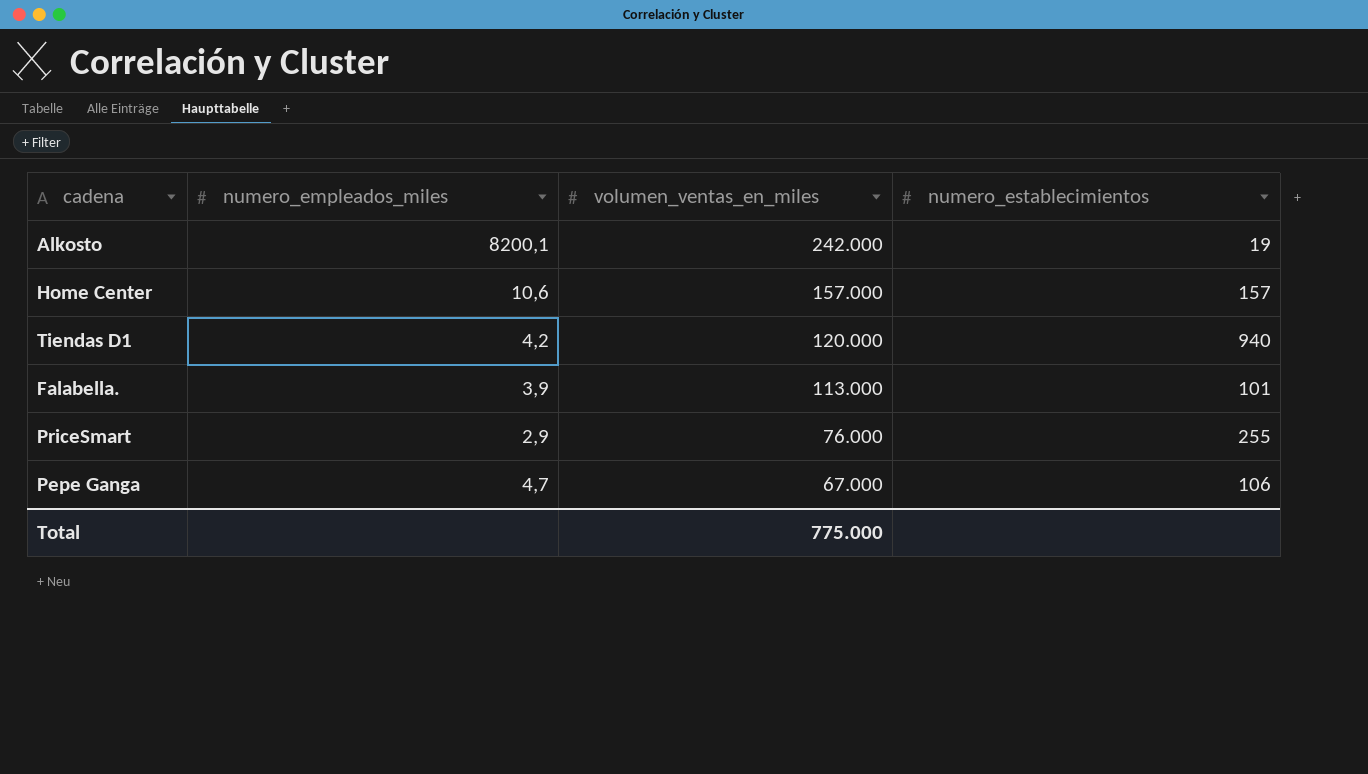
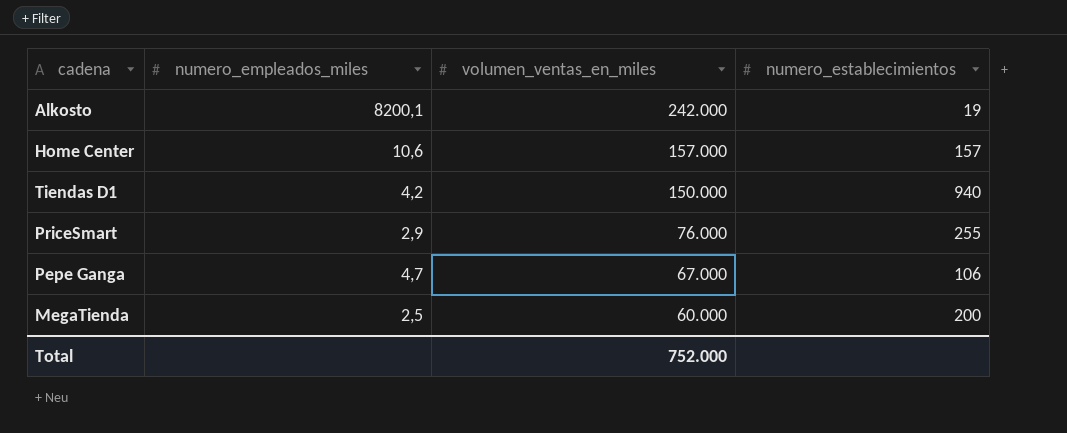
row Falabella.: 3,9 | 113.000 | 101 -> none
Tiendas D1 | volumen_ventas_en_miles: 120.000 -> 150.000
row MegaTienda: none -> 2,5 | 60.000 | 200
Total | volumen_ventas_en_miles: 775.000 -> 752.000

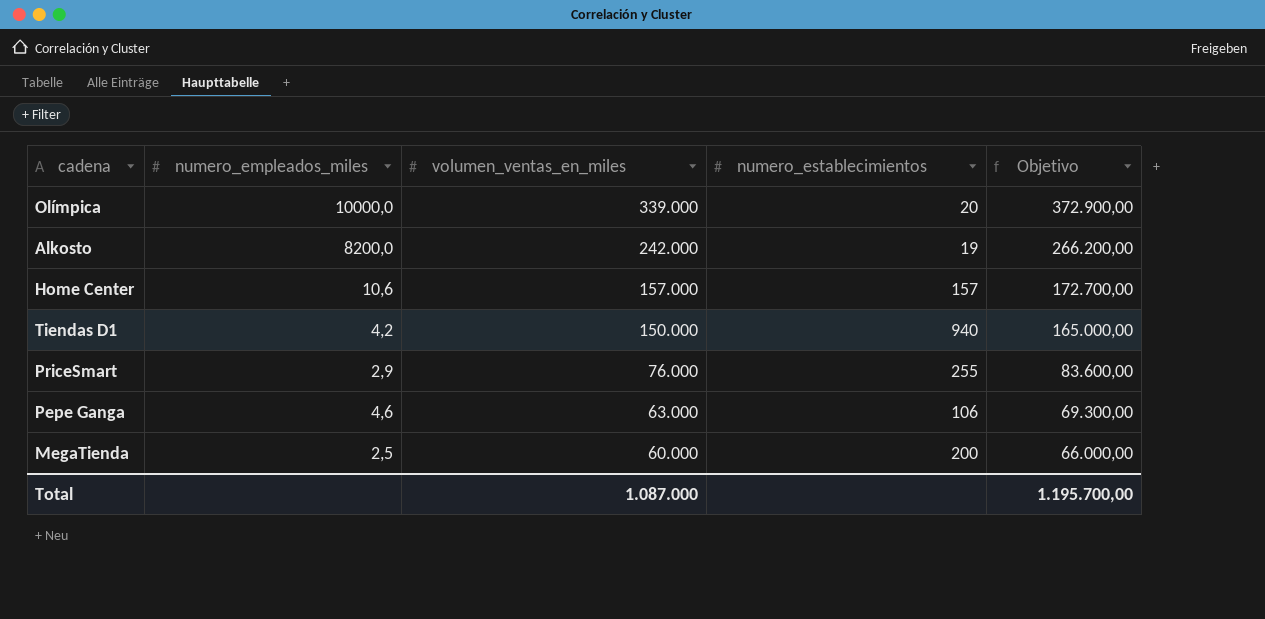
column Objetivo | formula: none -> [volumen_ventas_en_miles] * 1,1
row Olímpica: none -> 10000,0 | 339.000 | 20 | 372.900,00
Alkosto | numero_empleados_miles: 8200,1 -> 8200,0
Pepe Ganga | numero_empleados_miles: 4,7 -> 4,6
Pepe Ganga | volumen_ventas_en_miles: 67.000 -> 63.000
Total | volumen_ventas_en_miles: 752.000 -> 1.087.000

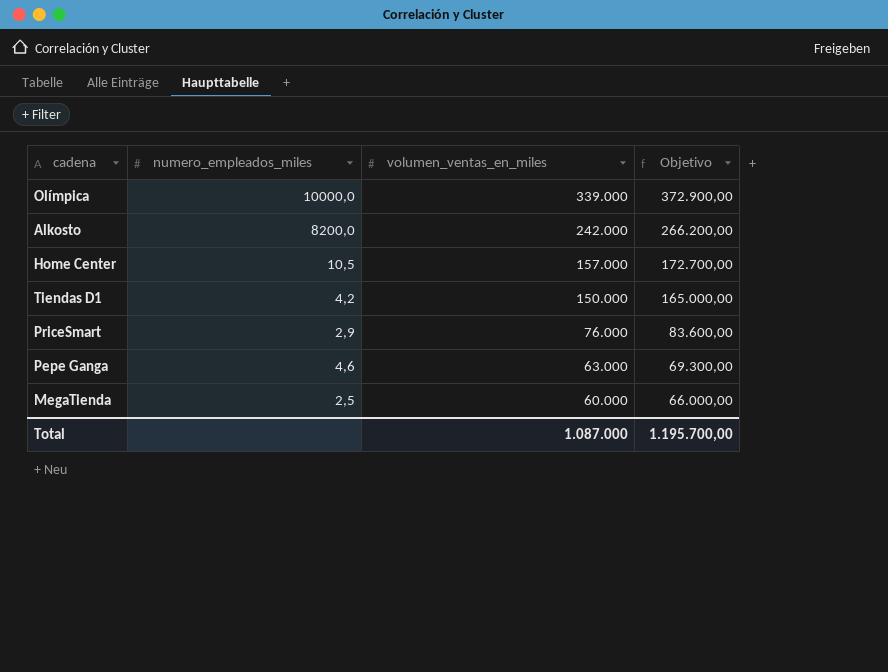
column numero_establecimientos | position: 4 -> none
Home Center | numero_empleados_miles: 10,6 -> 10,5

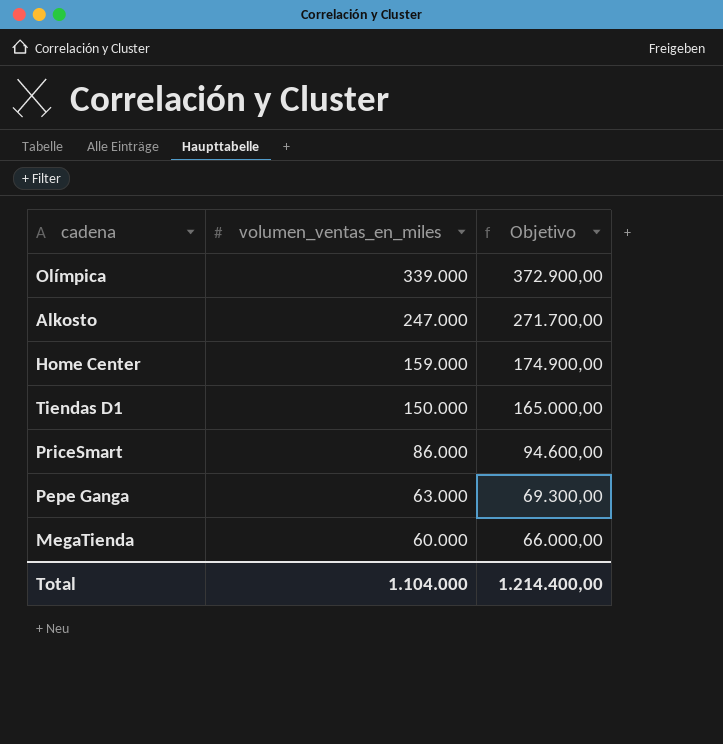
column numero_empleados_miles | position: 2 -> none
Alkosto | volumen_ventas_en_miles: 242.000 -> 247.000
Alkosto | Objetivo: 266.200,00 -> 271.700,00
Home Center | volumen_ventas_en_miles: 157.000 -> 159.000
Home Center | Objetivo: 172.700,00 -> 174.900,00
PriceSmart | volumen_ventas_en_miles: 76.000 -> 86.000
PriceSmart | Objetivo: 83.600,00 -> 94.600,00
Total | volumen_ventas_en_miles: 1.087.000 -> 1.104.000
Total | Objetivo: 1.195.700,00 -> 1.214.400,00

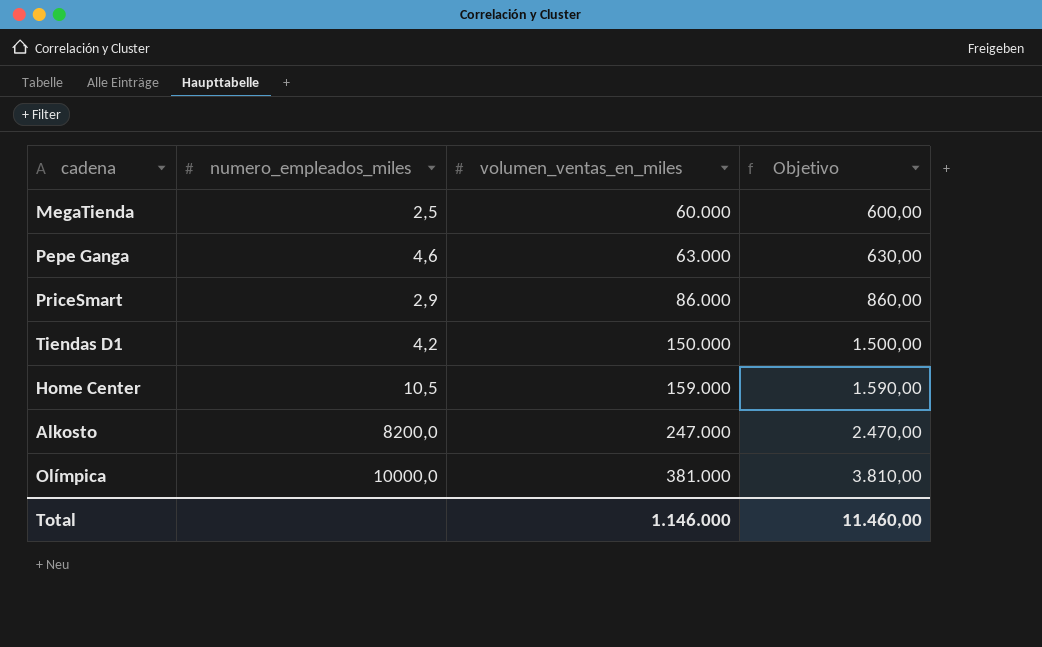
row order: volumen_ventas_en_miles descending -> volumen_ventas_en_miles ascending
column numero_empleados_miles | position: none -> 2
column Objetivo | formula: [volumen_ventas_en_miles] * 1,1 -> [volumen_ventas_en_miles] * 0,01
Olímpica | volumen_ventas_en_miles: 339.000 -> 381.000
Total | volumen_ventas_en_miles: 1.104.000 -> 1.146.000
Total | Objetivo: 1.214.400,00 -> 11.460,00

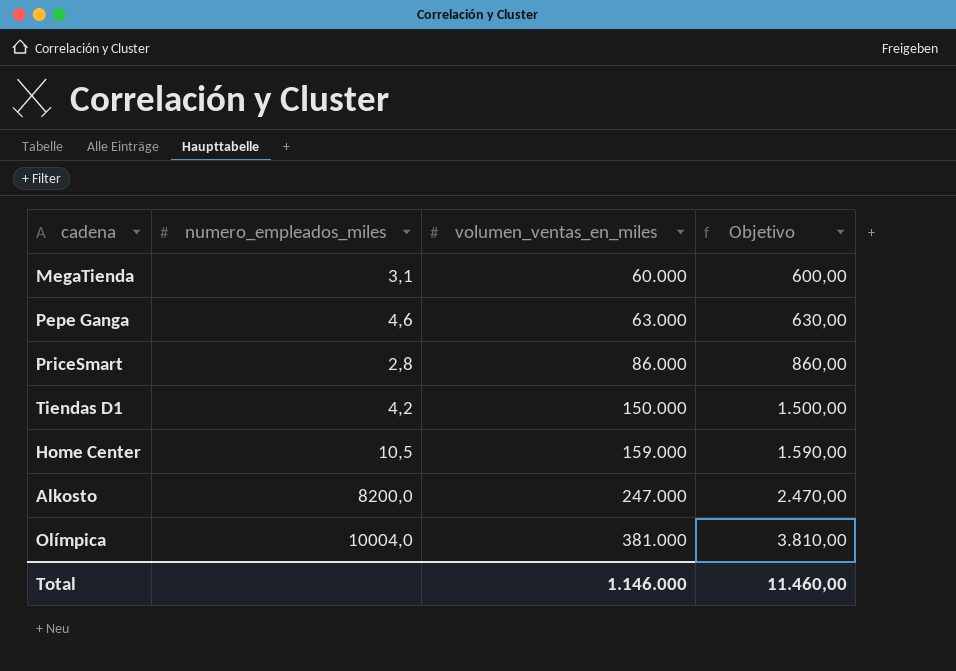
MegaTienda | numero_empleados_miles: 2,5 -> 3,1
PriceSmart | numero_empleados_miles: 2,9 -> 2,8
Olímpica | numero_empleados_miles: 10000,0 -> 10004,0

